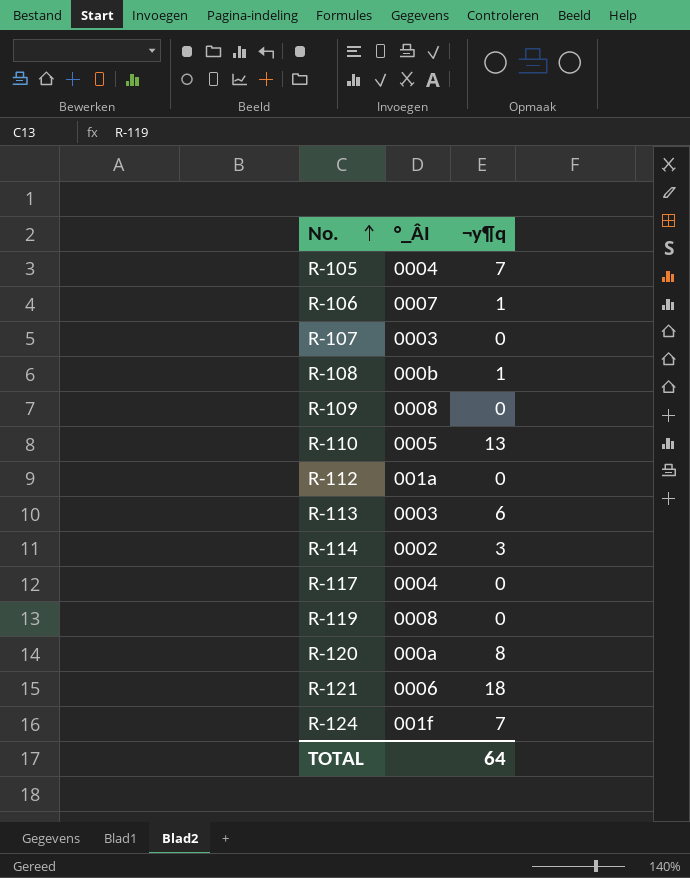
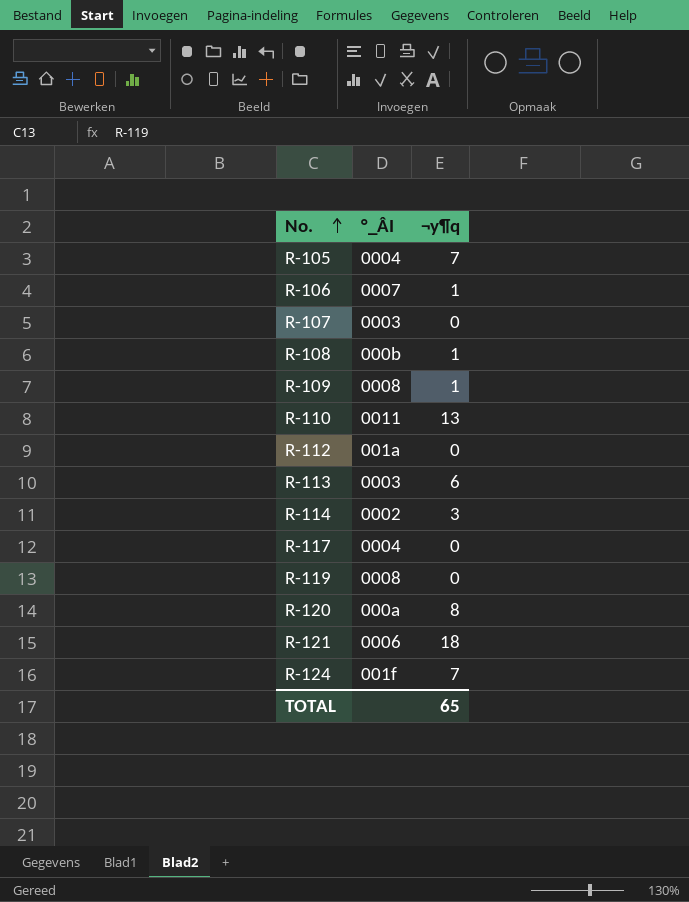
R-109 | ¬y¶q: 0 -> 1
R-110 | °_ÂI: 0005 -> 0011
TOTAL | ¬y¶q: 64 -> 65

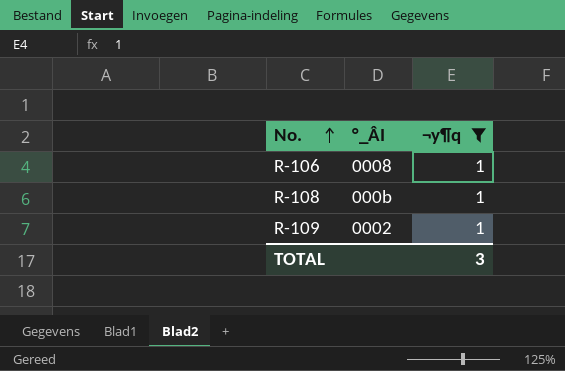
filter: none -> ¬y¶q = 1
R-106 | °_ÂI: 0007 -> 0008
R-109 | °_ÂI: 0008 -> 0002
TOTAL | ¬y¶q: 65 -> 3

